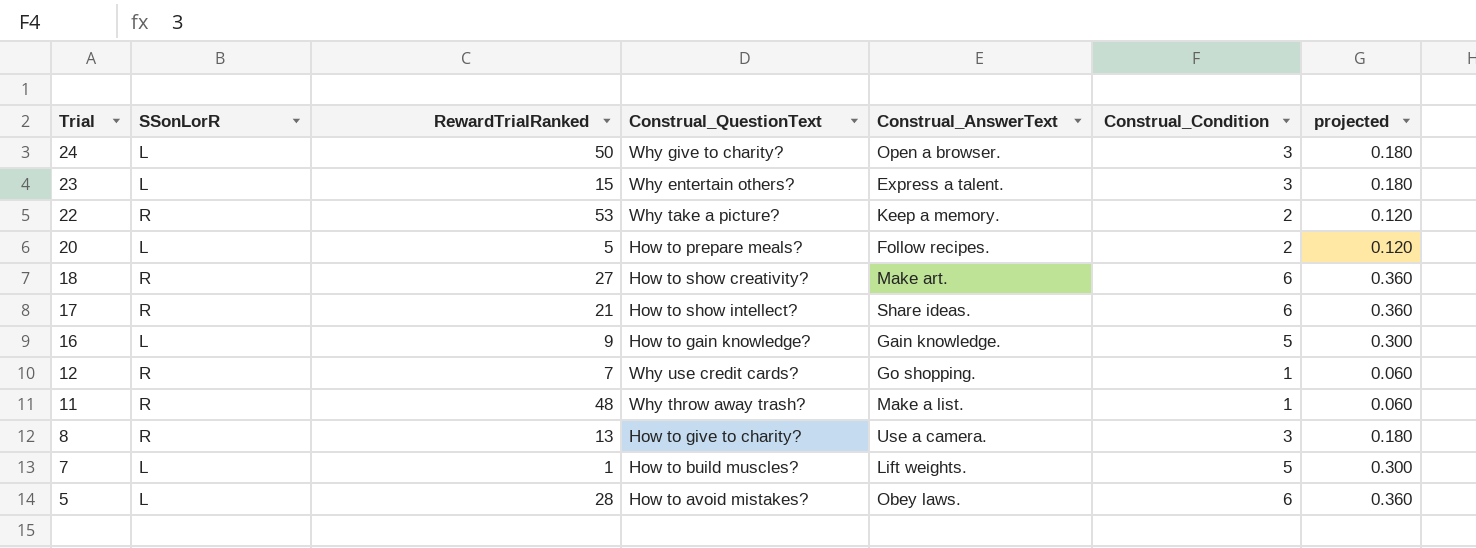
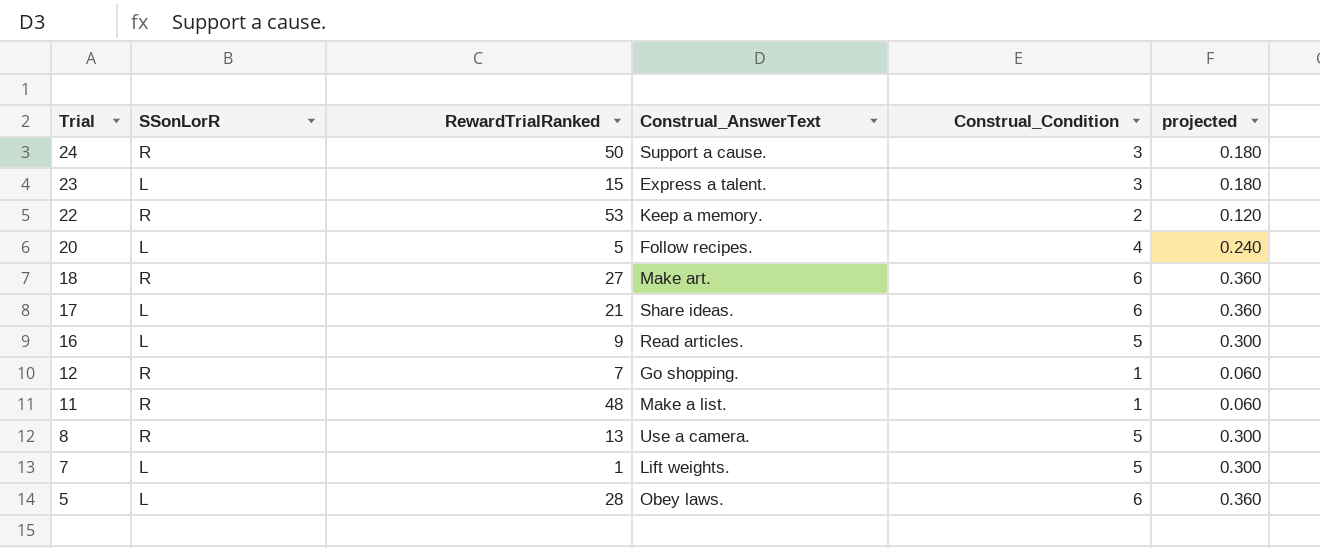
column Construal_QuestionText | position: 4 -> none
24 | SSonLorR: L -> R
24 | Construal_AnswerText: Open a browser. -> Support a cause.
20 | Construal_Condition: 2 -> 4
20 | projected: 0.120 -> 0.240
17 | SSonLorR: R -> L
16 | Construal_AnswerText: Gain knowledge. -> Read articles.
8 | Construal_Condition: 3 -> 5
8 | projected: 0.180 -> 0.300

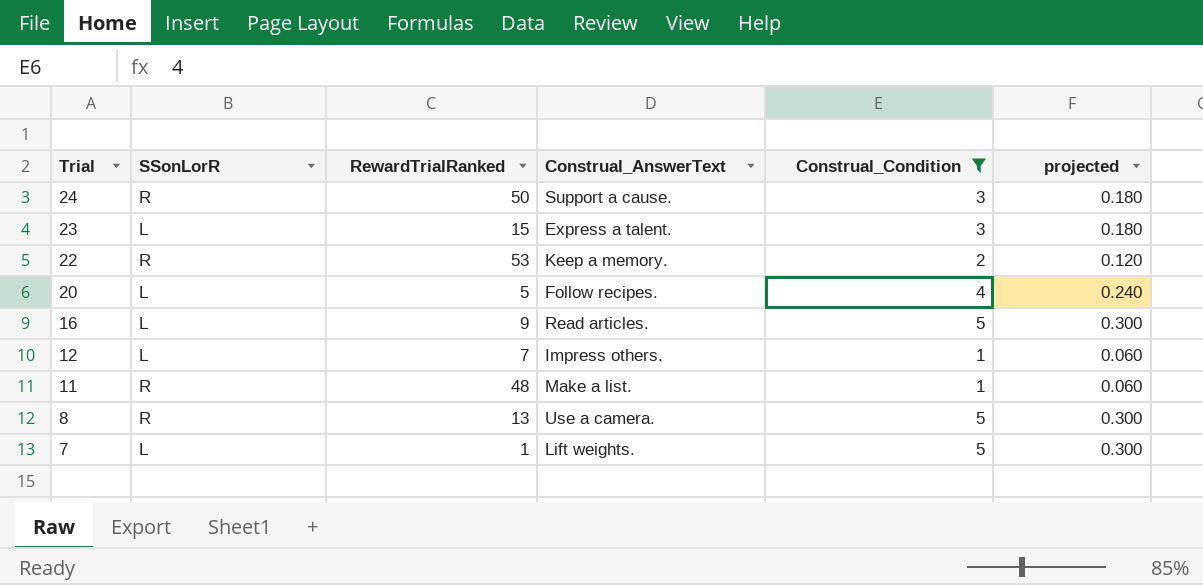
filter: none -> Construal_Condition != 6
12 | SSonLorR: R -> L
12 | Construal_AnswerText: Go shopping. -> Impress others.

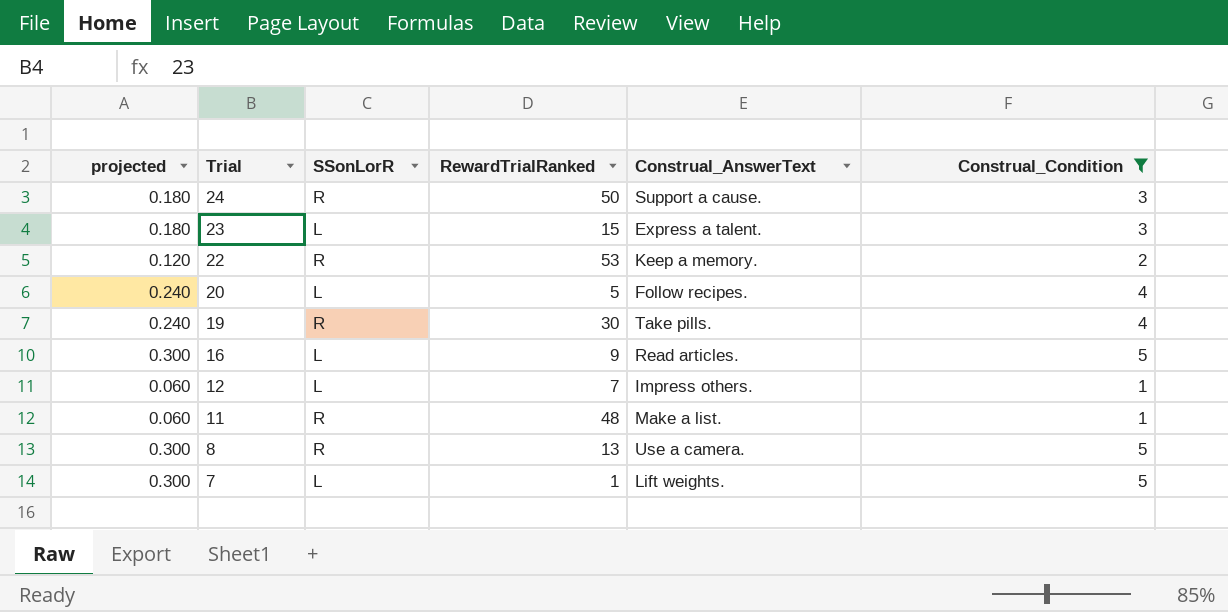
column projected | position: 6 -> 1
row 19: none -> 0.240 | R | 30 | Take pills. | 4

